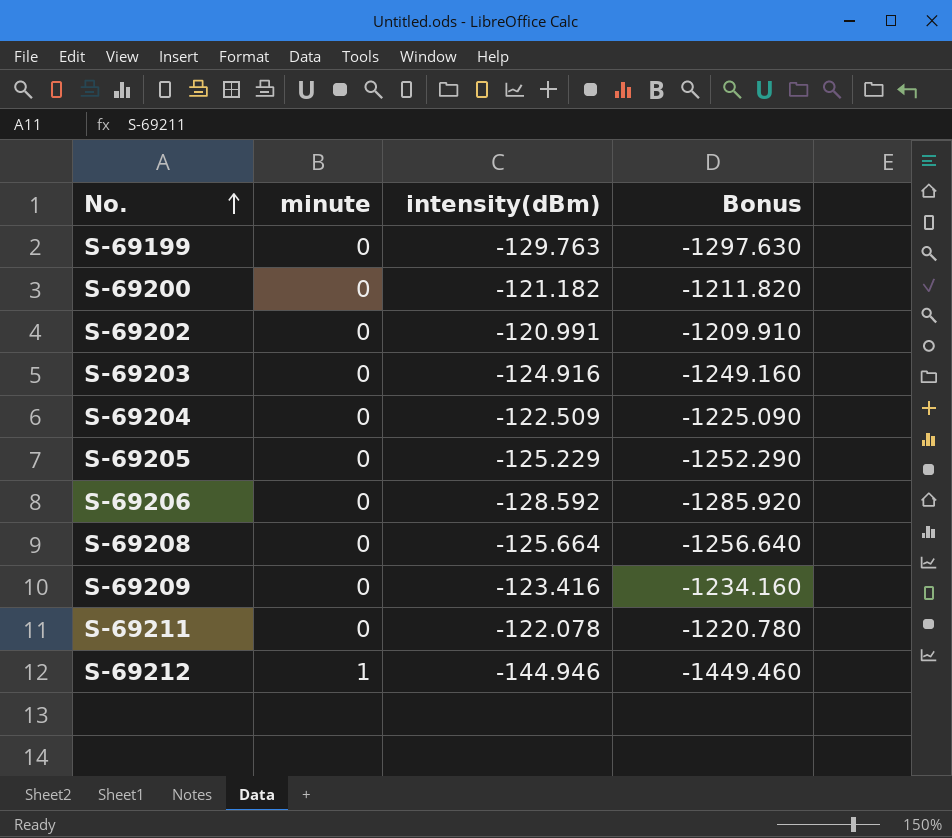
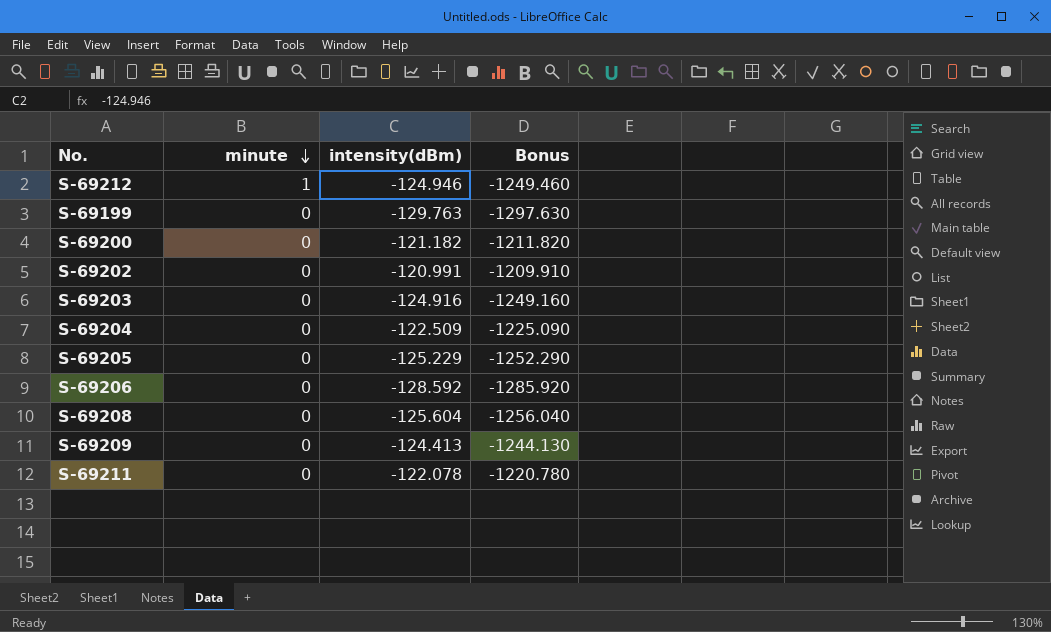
row order: No. ascending -> minute descending
S-69212 | intensity(dBm): -144.946 -> -124.946
S-69212 | Bonus: -1449.460 -> -1249.460
S-69208 | intensity(dBm): -125.664 -> -125.604
S-69208 | Bonus: -1256.640 -> -1256.040
S-69209 | intensity(dBm): -123.416 -> -124.413
S-69209 | Bonus: -1234.160 -> -1244.130

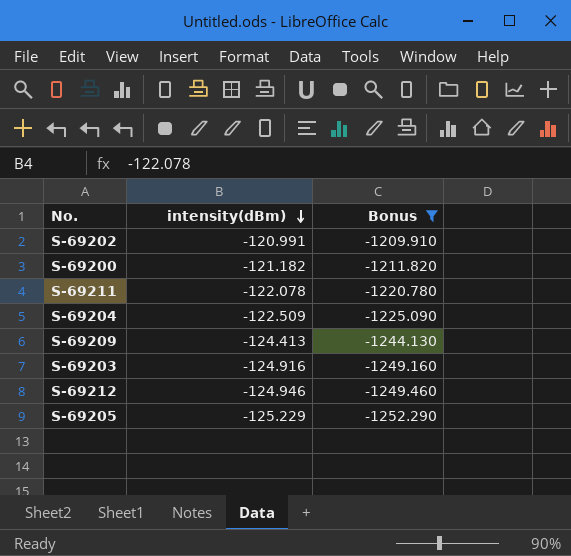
filter: none -> Bonus >= -1252.290
row order: minute descending -> intensity(dBm) descending
column minute | position: 2 -> none

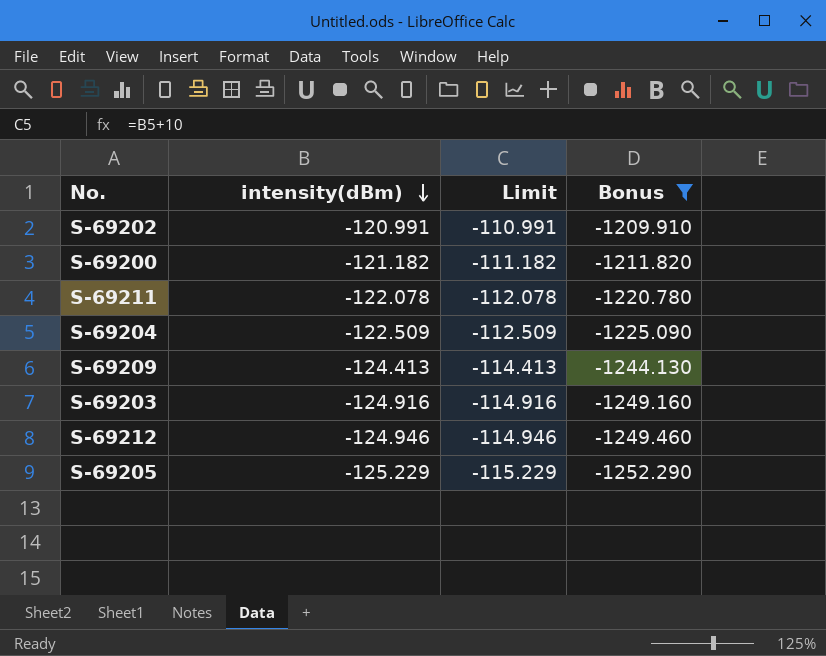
column Limit | formula: none -> [intensity(dBm)] + 10

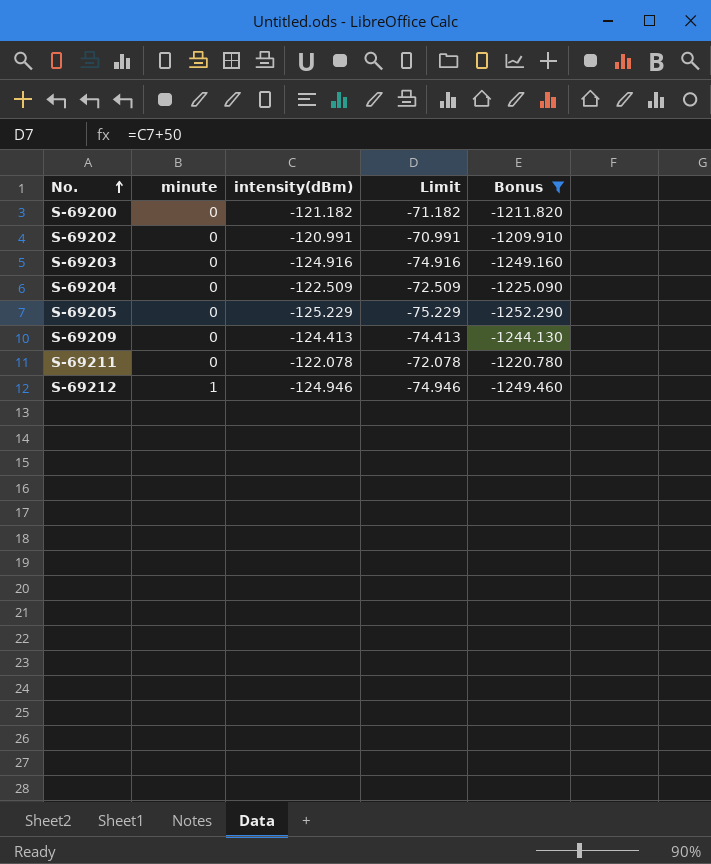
row order: intensity(dBm) descending -> No. ascending
column minute | position: none -> 2
column Limit | formula: [intensity(dBm)] + 10 -> [intensity(dBm)] + 50

